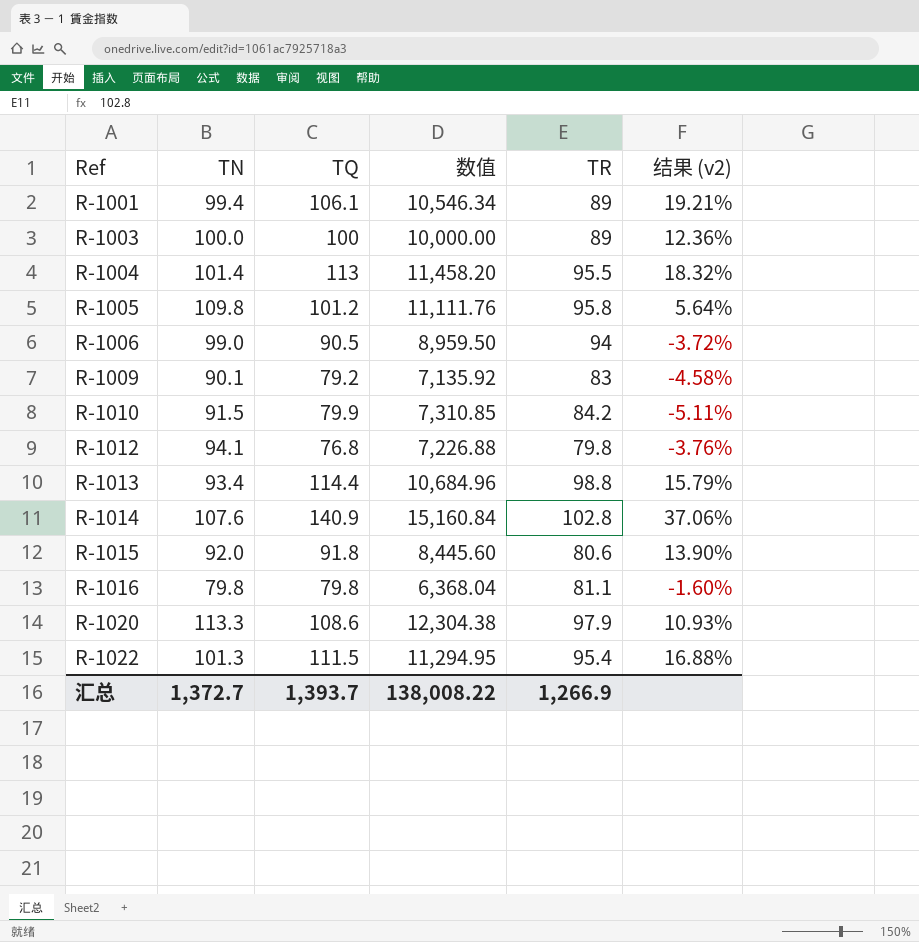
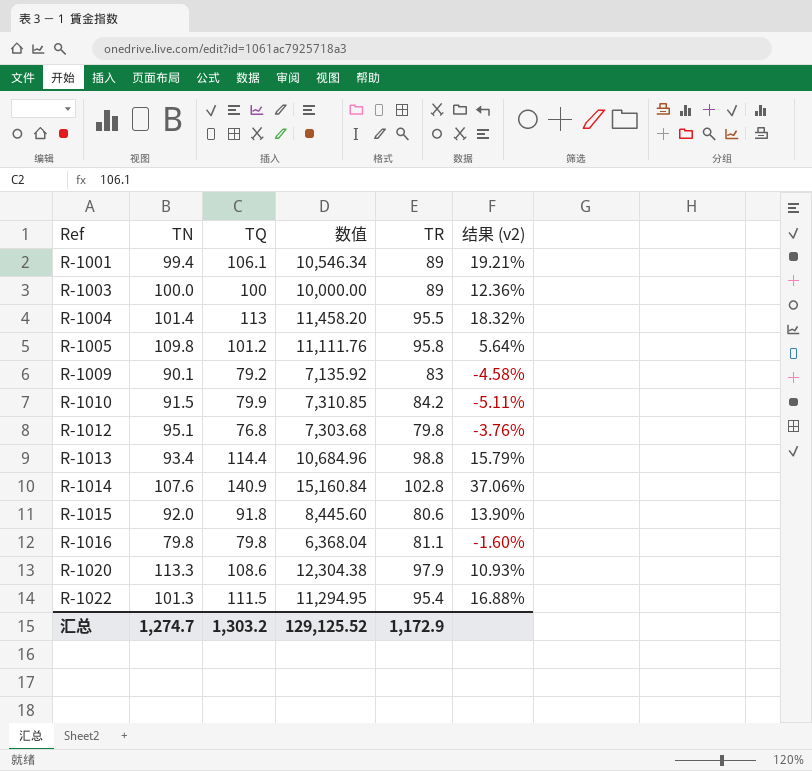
row R-1006: 99.0 | 90.5 | 8,959.50 | 94 | -3.72% -> none
R-1012 | TN: 94.1 -> 95.1
R-1012 | 数值: 7,226.88 -> 7,303.68
汇总 | TN: 1,372.7 -> 1,274.7
汇总 | TQ: 1,393.7 -> 1,303.2
汇总 | 数值: 138,008.22 -> 129,125.52
汇总 | TR: 1,266.9 -> 1,172.9

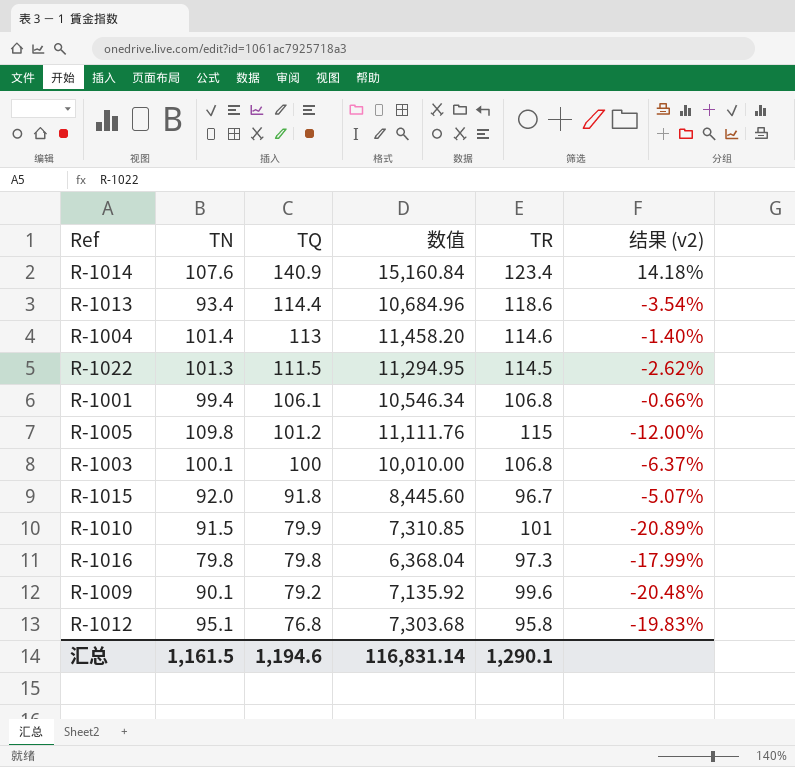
row order: Ref ascending -> TQ descending
row R-1020: 113.3 | 108.6 | 12,304.38 | 97.9 | 10.93% -> none
R-1014 | TR: 102.8 -> 123.4
R-1014 | 结果 (v2): 37.06% -> 14.18%
R-1013 | TR: 98.8 -> 118.6
R-1013 | 结果 (v2): 15.79% -> -3.54%
R-1004 | TR: 95.5 -> 114.6
R-1004 | 结果 (v2): 18.32% -> -1.40%
R-1022 | TR: 95.4 -> 114.5
R-1022 | 结果 (v2): 16.88% -> -2.62%
R-1001 | TR: 89 -> 106.8
R-1001 | 结果 (v2): 19.21% -> -0.66%
R-1005 | TR: 95.8 -> 115
R-1005 | 结果 (v2): 5.64% -> -12.00%
R-1003 | TN: 100.0 -> 100.1
R-1003 | 数值: 10,000.00 -> 10,010.00
R-1003 | TR: 89 -> 106.8
R-1003 | 结果 (v2): 12.36% -> -6.37%
R-1015 | TR: 80.6 -> 96.7
R-1015 | 结果 (v2): 13.90% -> -5.07%
R-1010 | TR: 84.2 -> 101
R-1010 | 结果 (v2): -5.11% -> -20.89%
R-1016 | TR: 81.1 -> 97.3
R-1016 | 结果 (v2): -1.60% -> -17.99%
R-1009 | TR: 83 -> 99.6
R-1009 | 结果 (v2): -4.58% -> -20.48%
R-1012 | TR: 79.8 -> 95.8
R-1012 | 结果 (v2): -3.76% -> -19.83%
汇总 | TN: 1,274.7 -> 1,161.5
汇总 | TQ: 1,303.2 -> 1,194.6
汇总 | 数值: 129,125.52 -> 116,831.14
汇总 | TR: 1,172.9 -> 1,290.1

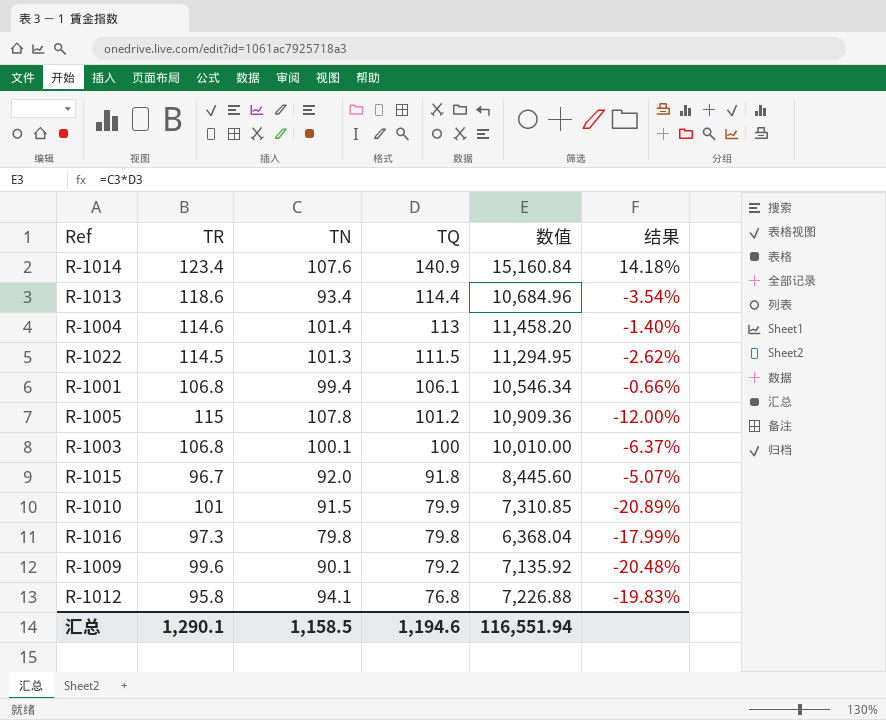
column TR | position: 5 -> 2
column name: 结果 (v2) -> 结果
R-1005 | TN: 109.8 -> 107.8
R-1005 | 数值: 11,111.76 -> 10,909.36
R-1012 | TN: 95.1 -> 94.1
R-1012 | 数值: 7,303.68 -> 7,226.88
汇总 | TN: 1,161.5 -> 1,158.5
汇总 | 数值: 116,831.14 -> 116,551.94

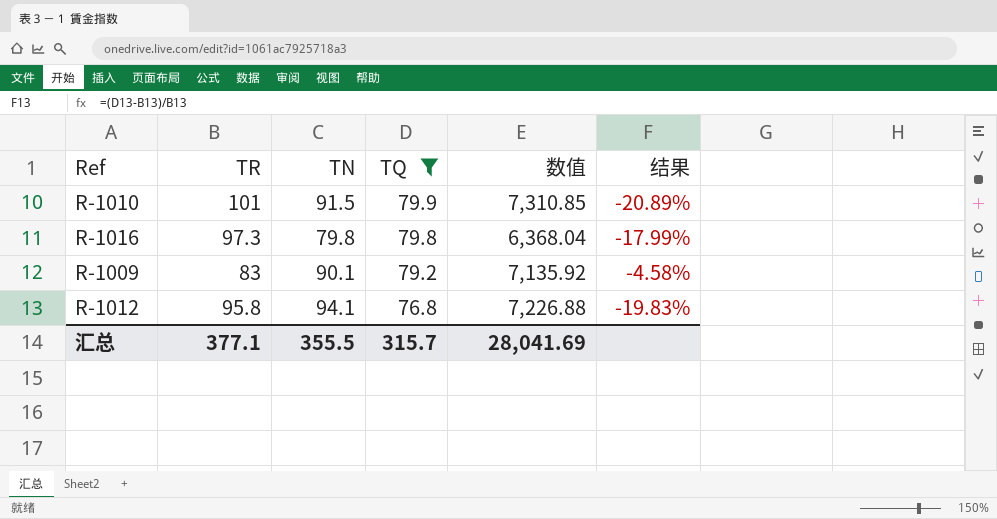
filter: none -> TQ <= 79.9
R-1009 | TR: 99.6 -> 83
R-1009 | 结果: -20.48% -> -4.58%
汇总 | TR: 1,290.1 -> 377.1
汇总 | TN: 1,158.5 -> 355.5
汇总 | TQ: 1,194.6 -> 315.7
汇总 | 数值: 116,551.94 -> 28,041.69

